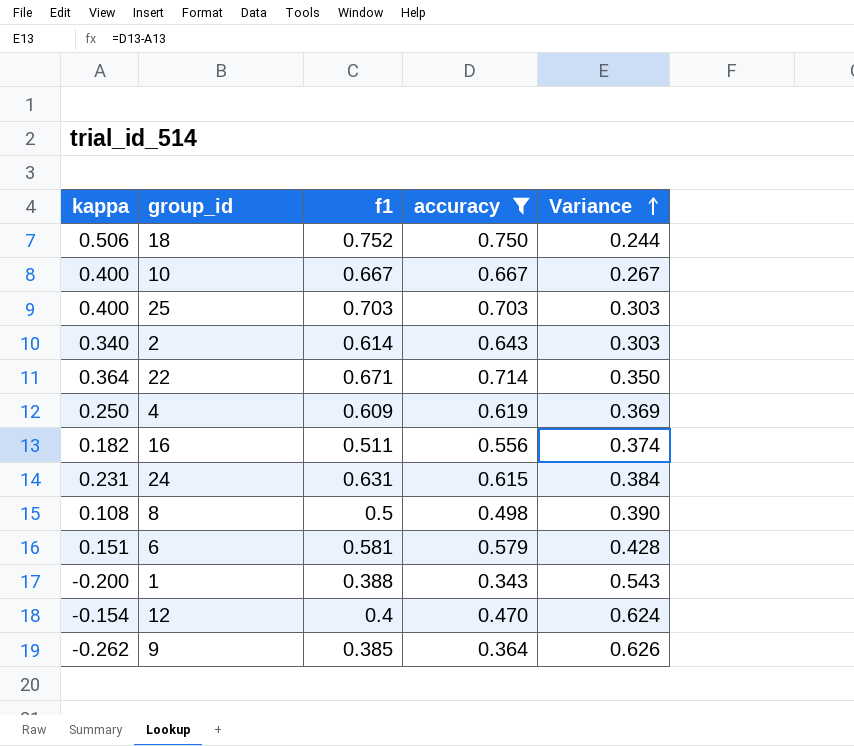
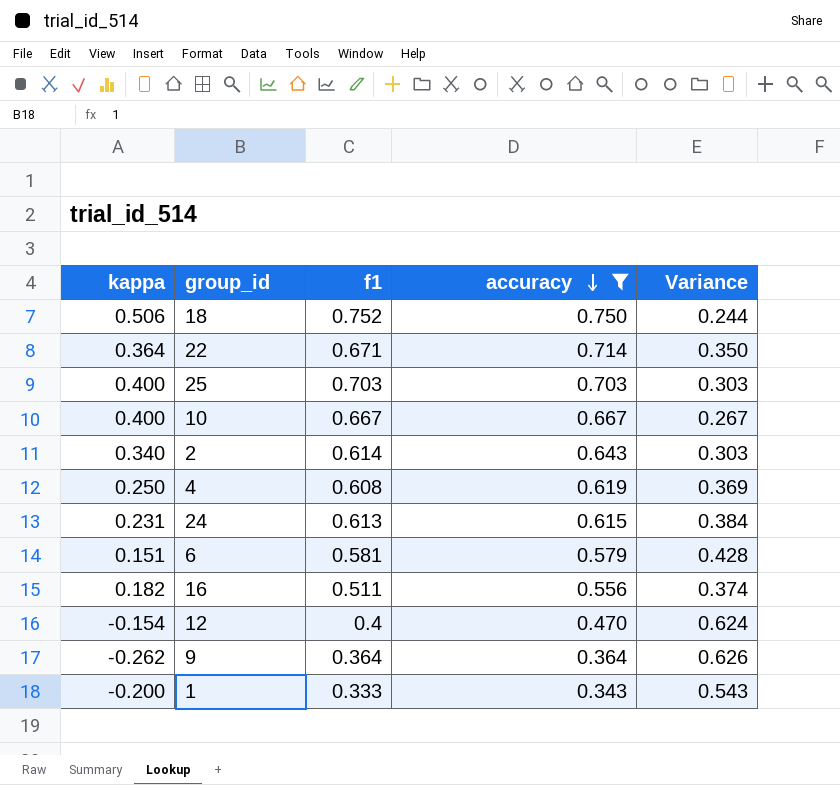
row order: Variance ascending -> accuracy descending
row 8: 0.108 | 0.5 | 0.498 | 0.390 -> none
4 | f1: 0.609 -> 0.608
24 | f1: 0.631 -> 0.613
9 | f1: 0.385 -> 0.364
1 | f1: 0.388 -> 0.333

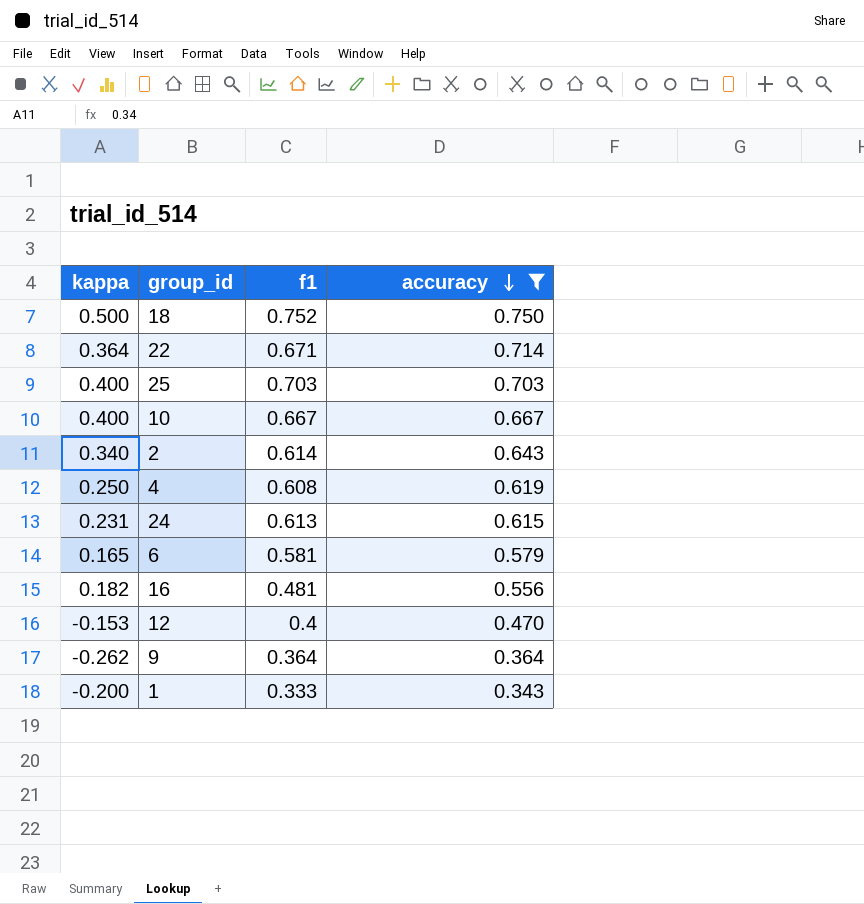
column Variance | formula: [accuracy] - [kappa] -> none
18 | kappa: 0.506 -> 0.500
6 | kappa: 0.151 -> 0.165
16 | f1: 0.511 -> 0.481
12 | kappa: -0.154 -> -0.153

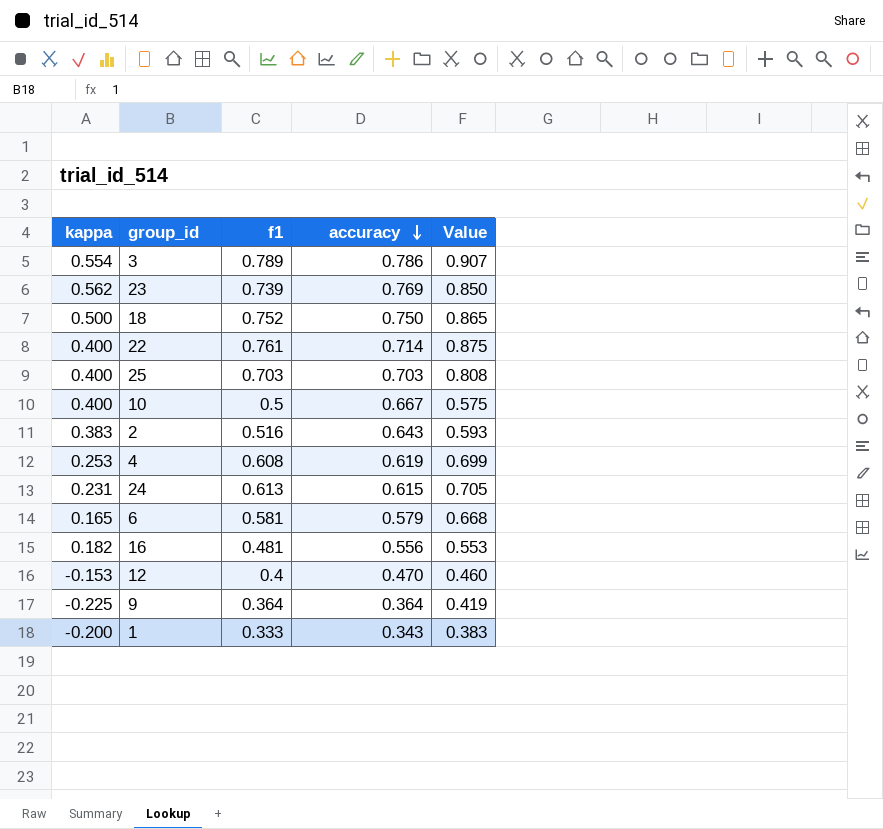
filter: accuracy <= 0.750 -> none
column Value | formula: none -> [f1] * 1.15
22 | kappa: 0.364 -> 0.400
22 | f1: 0.671 -> 0.761
10 | f1: 0.667 -> 0.5
2 | kappa: 0.340 -> 0.383
2 | f1: 0.614 -> 0.516
4 | kappa: 0.250 -> 0.253
9 | kappa: -0.262 -> -0.225

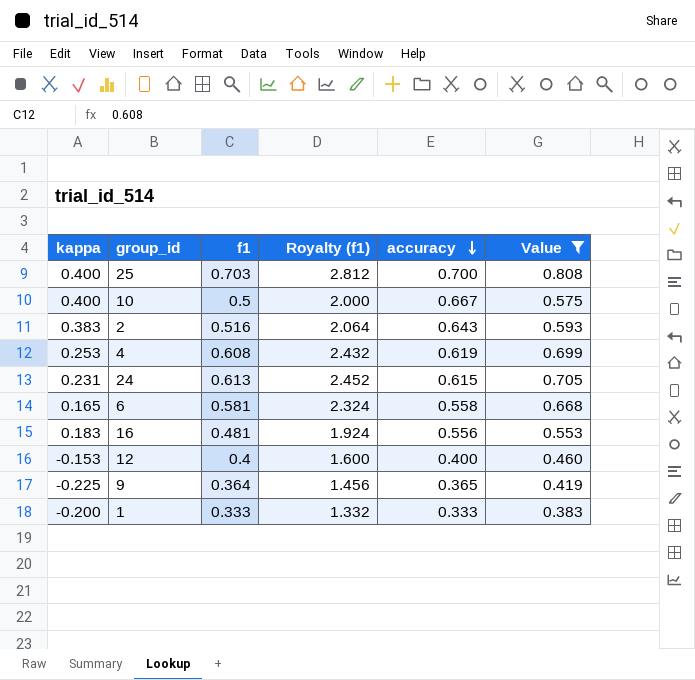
filter: none -> Value <= 0.808
column Royalty (f1) | formula: none -> [f1] * 4
25 | accuracy: 0.703 -> 0.700
6 | accuracy: 0.579 -> 0.558
16 | kappa: 0.182 -> 0.183
12 | accuracy: 0.470 -> 0.400
9 | accuracy: 0.364 -> 0.365
1 | accuracy: 0.343 -> 0.333

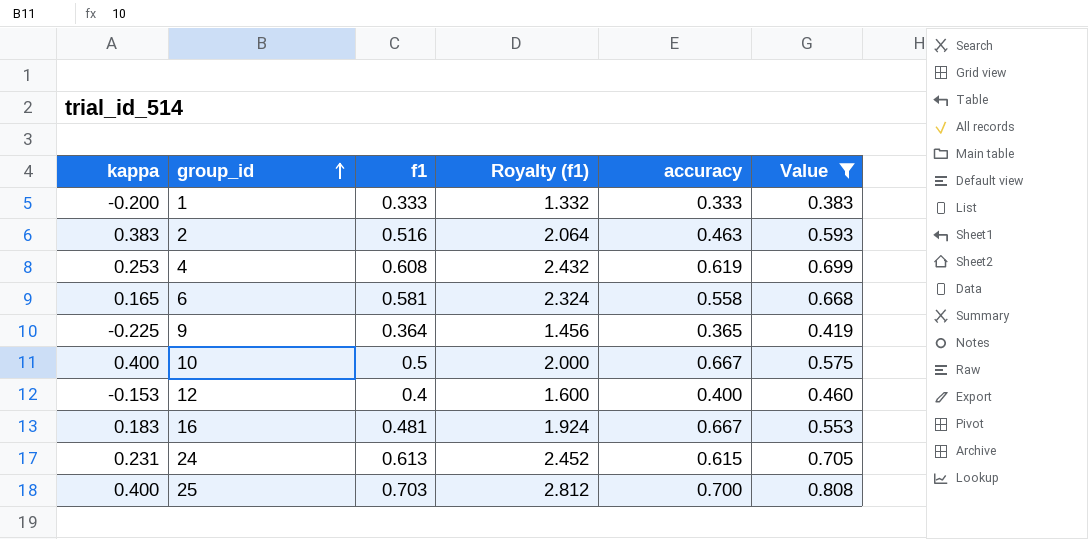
row order: accuracy descending -> group_id ascending
2 | accuracy: 0.643 -> 0.463
16 | accuracy: 0.556 -> 0.667

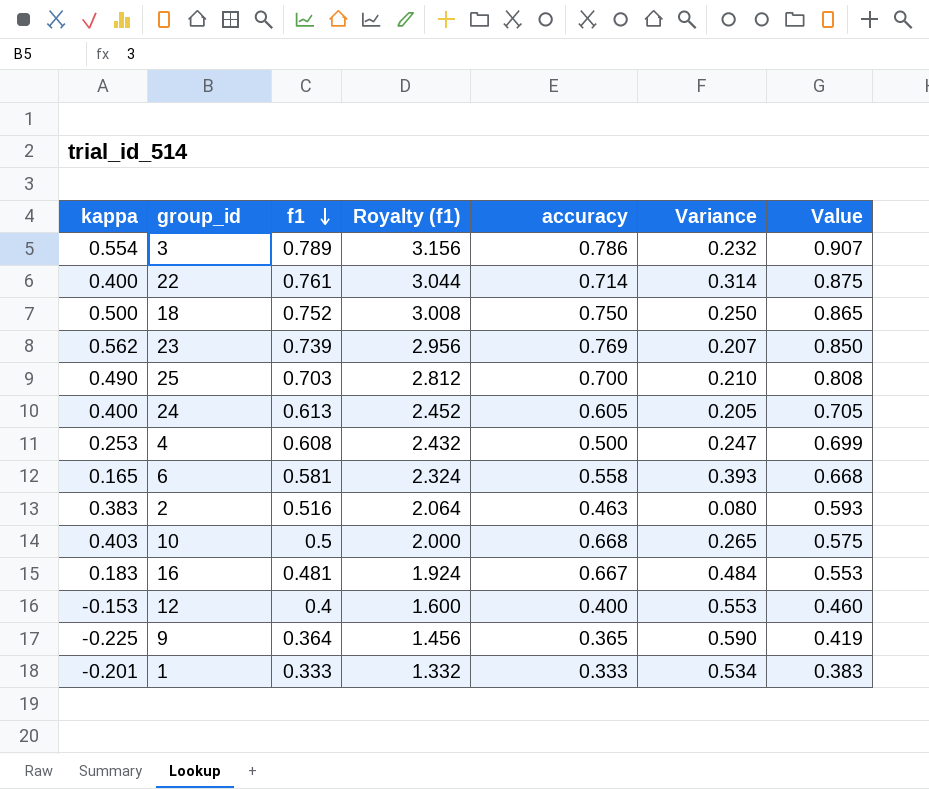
filter: Value <= 0.808 -> none
row order: group_id ascending -> f1 descending
column Variance | formula: none -> [accuracy] - [kappa]
25 | kappa: 0.400 -> 0.490
24 | kappa: 0.231 -> 0.400
24 | accuracy: 0.615 -> 0.605
4 | accuracy: 0.619 -> 0.500
10 | kappa: 0.400 -> 0.403
10 | accuracy: 0.667 -> 0.668
1 | kappa: -0.200 -> -0.201

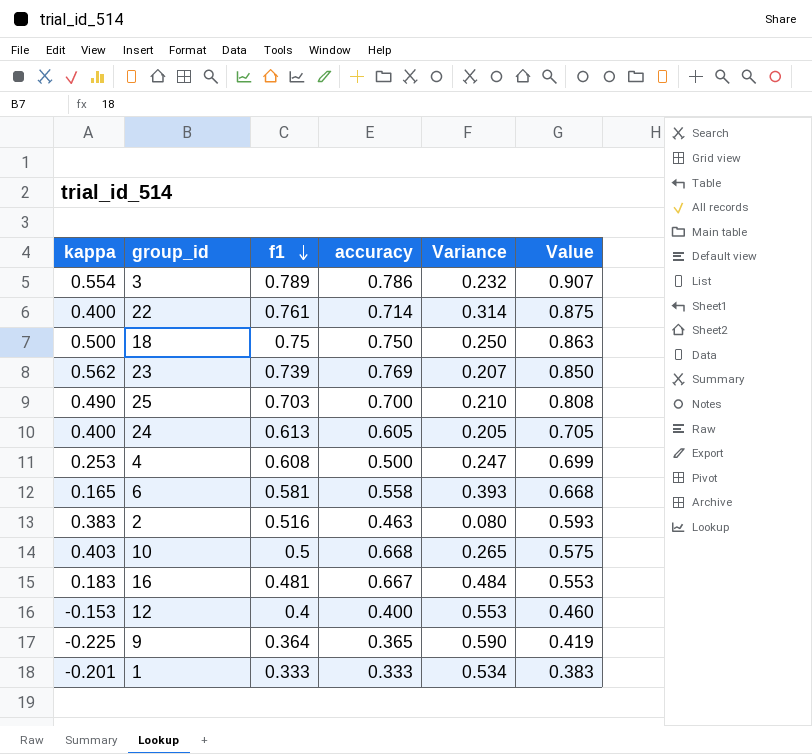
column Royalty (f1) | formula: [f1] * 4 -> none
18 | f1: 0.752 -> 0.75
18 | Value: 0.865 -> 0.863

